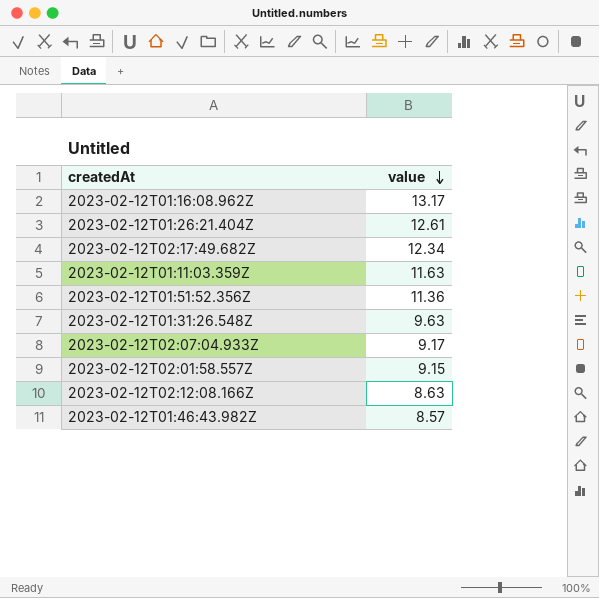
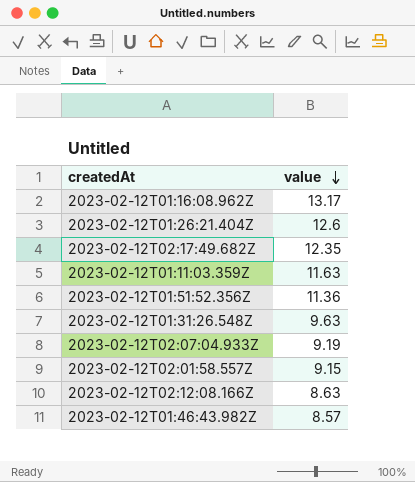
2023-02-12T01:26:21.404Z | value: 12.61 -> 12.6
2023-02-12T02:17:49.682Z | value: 12.34 -> 12.35
2023-02-12T02:07:04.933Z | value: 9.17 -> 9.19

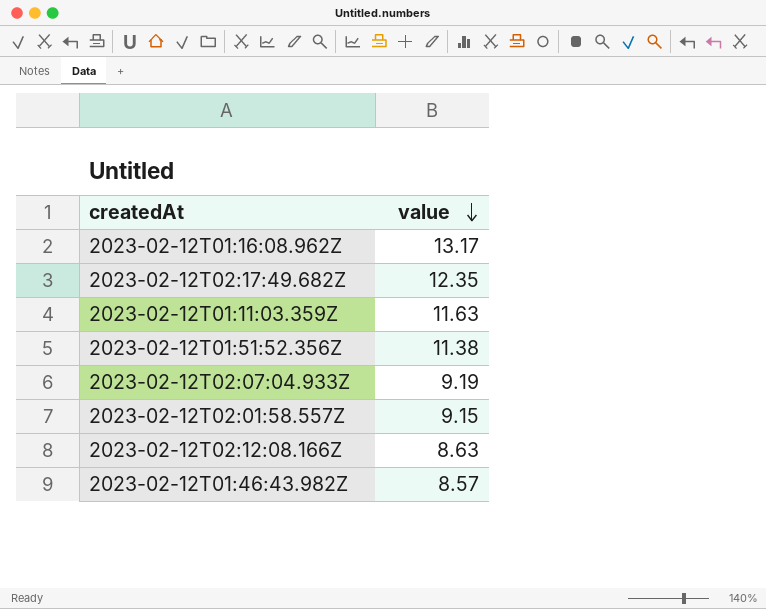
row 2023-02-12T01:26:21.404Z: 12.6 -> none
row 2023-02-12T01:31:26.548Z: 9.63 -> none
2023-02-12T01:51:52.356Z | value: 11.36 -> 11.38

